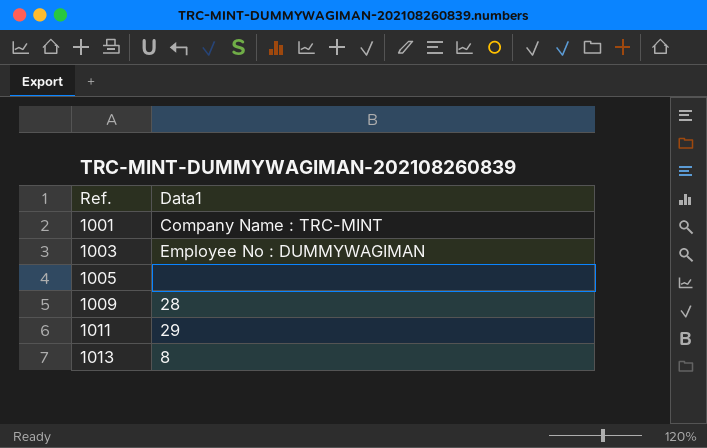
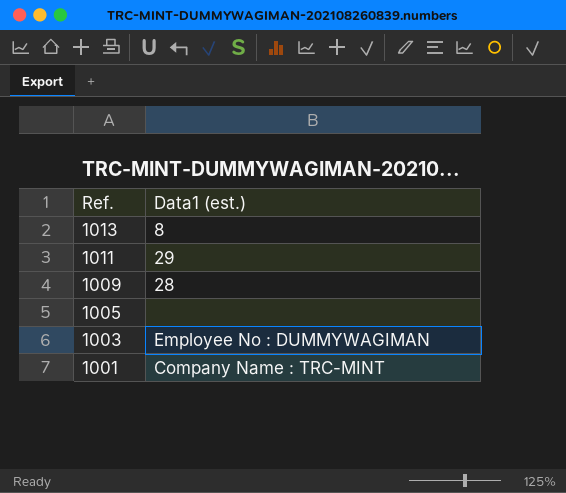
row order: Ref. ascending -> Ref. descending
column name: Data1 -> Data1 (est.)

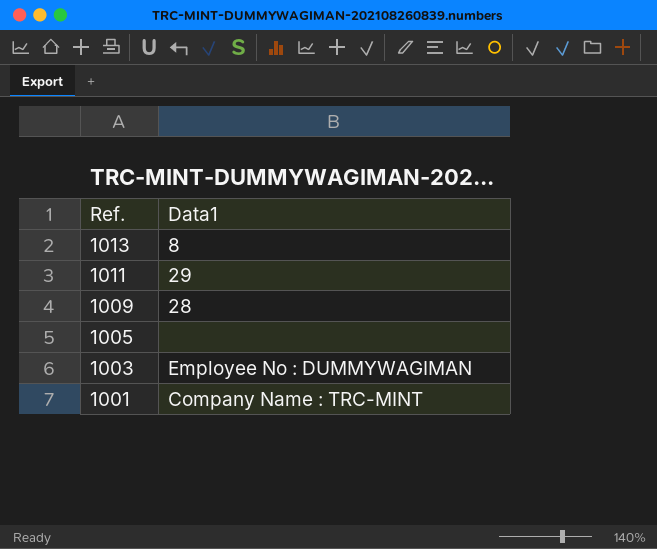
column name: Data1 (est.) -> Data1

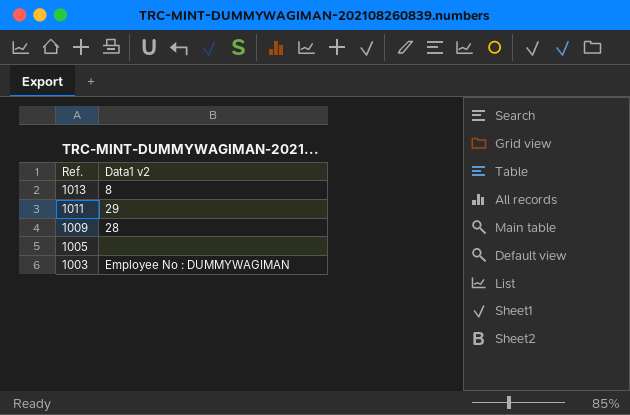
column name: Data1 -> Data1 v2
row 1001: Company Name : TRC-MINT -> none

